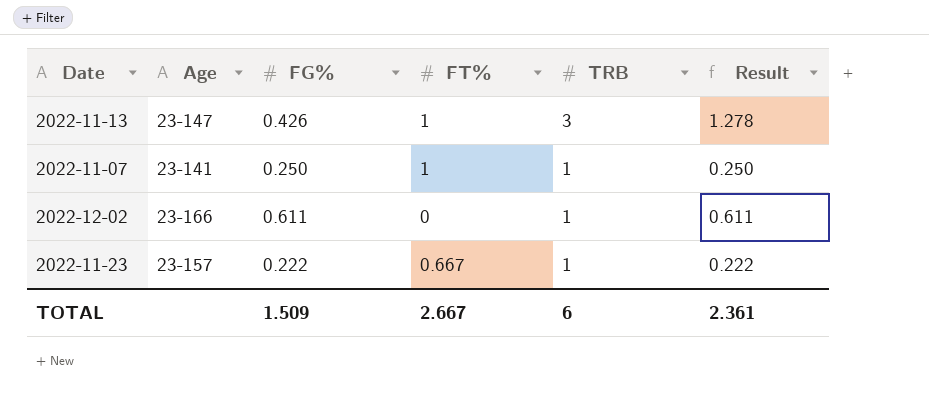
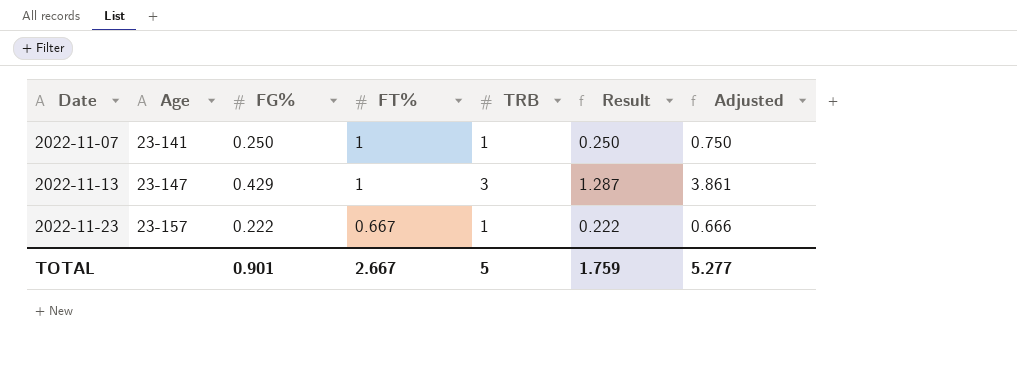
row order: TRB descending -> Date ascending
column Adjusted | formula: none -> [Result] * 3
row 2022-12-02: 23-166 | 0.611 | 0 | 1 | 0.611 -> none
2022-11-13 | FG%: 0.426 -> 0.429
2022-11-13 | Result: 1.278 -> 1.287
TOTAL | FG%: 1.509 -> 0.901
TOTAL | TRB: 6 -> 5
TOTAL | Result: 2.361 -> 1.759

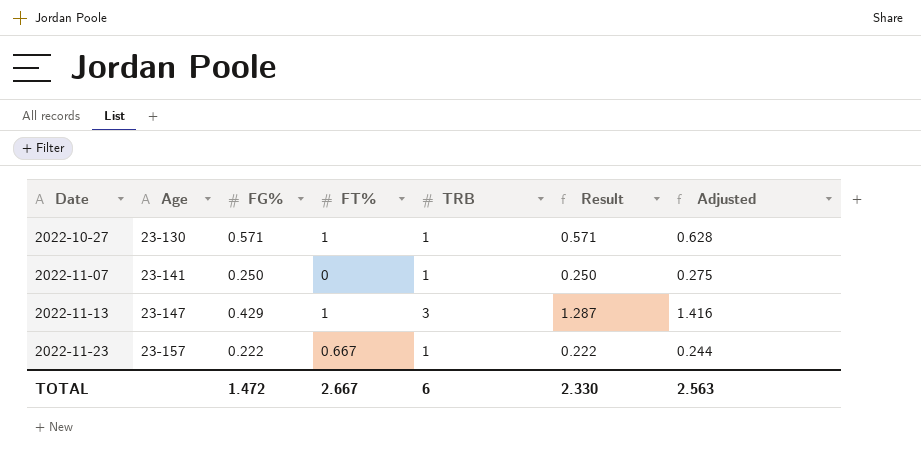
column Adjusted | formula: [Result] * 3 -> [Result] * 1.1
row 2022-10-27: none -> 23-130 | 0.571 | 1 | 1 | 0.571 | 0.628
2022-11-07 | FT%: 1 -> 0
TOTAL | FG%: 0.901 -> 1.472
TOTAL | TRB: 5 -> 6
TOTAL | Result: 1.759 -> 2.330
TOTAL | Adjusted: 5.277 -> 2.563

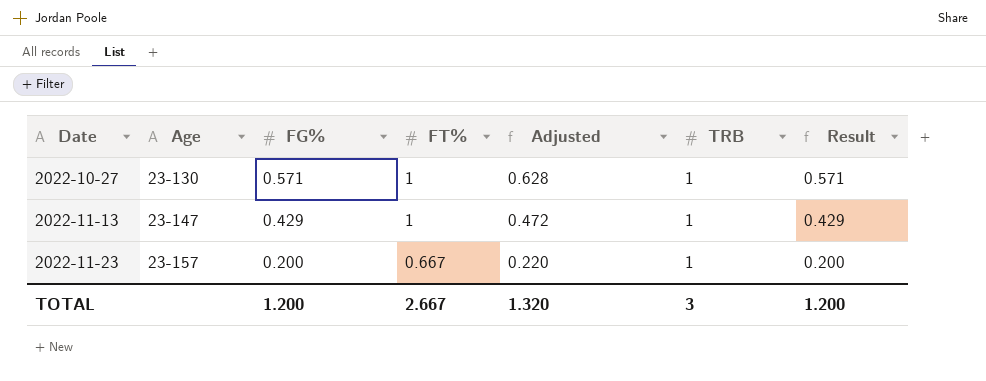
column Adjusted | position: 7 -> 5
row 2022-11-07: 23-141 | 0.250 | 0 | 1 | 0.250 | 0.275 -> none
2022-11-13 | Adjusted: 1.416 -> 0.472
2022-11-13 | TRB: 3 -> 1
2022-11-13 | Result: 1.287 -> 0.429
2022-11-23 | FG%: 0.222 -> 0.200
2022-11-23 | Adjusted: 0.244 -> 0.220
2022-11-23 | Result: 0.222 -> 0.200
TOTAL | FG%: 1.472 -> 1.200
TOTAL | Adjusted: 2.563 -> 1.320
TOTAL | TRB: 6 -> 3
TOTAL | Result: 2.330 -> 1.200

